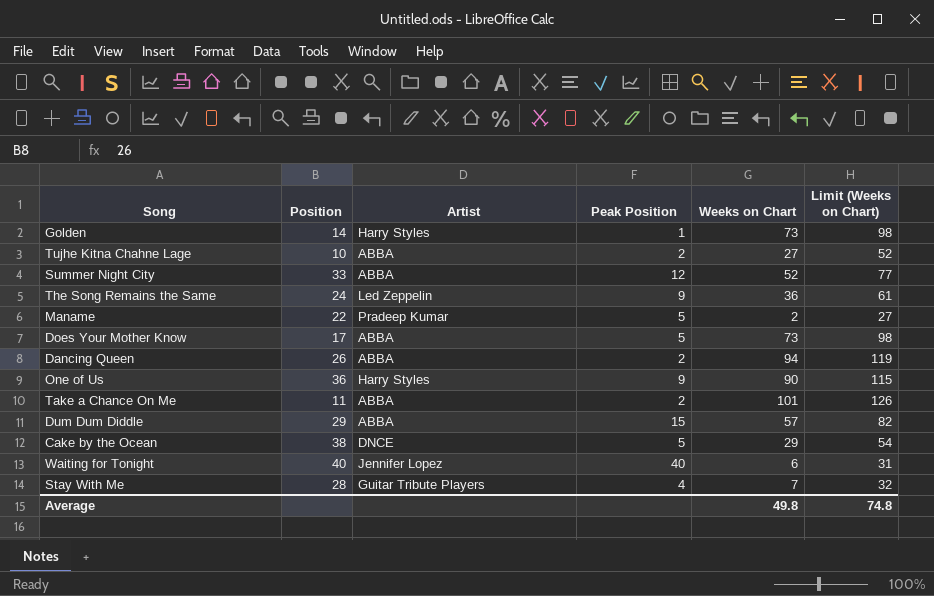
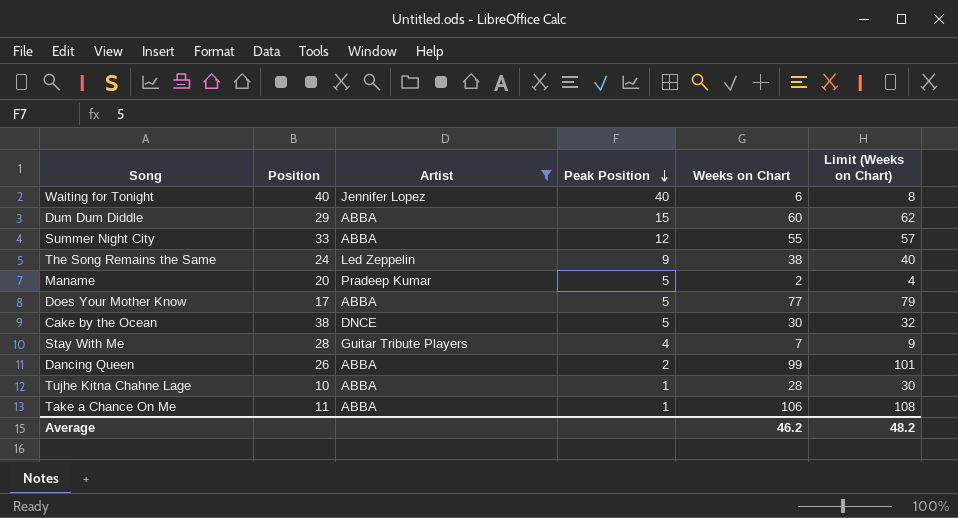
filter: none -> Artist != Harry Styles
row order: none -> Peak Position descending
column Limit (Weeks on Chart) | formula: [Weeks on Chart] + 25 -> [Weeks on Chart] + 2
Dum Dum Diddle | Weeks on Chart: 57 -> 60
Summer Night City | Weeks on Chart: 52 -> 55
The Song Remains the Same | Weeks on Chart: 36 -> 38
Maname | Position: 22 -> 20
Does Your Mother Know | Weeks on Chart: 73 -> 77
Cake by the Ocean | Weeks on Chart: 29 -> 30
Dancing Queen | Weeks on Chart: 94 -> 99
Tujhe Kitna Chahne Lage | Peak Position: 2 -> 1
Tujhe Kitna Chahne Lage | Weeks on Chart: 27 -> 28
Take a Chance On Me | Peak Position: 2 -> 1
Take a Chance On Me | Weeks on Chart: 101 -> 106
Average | Weeks on Chart: 49.8 -> 46.2
Average | Limit (Weeks on Chart): 74.8 -> 48.2

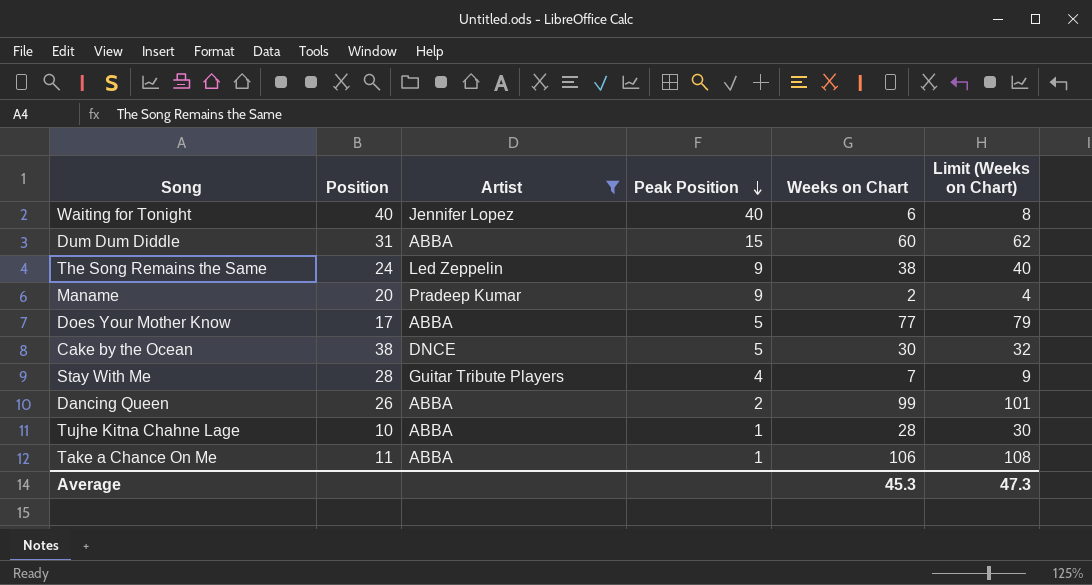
row Summer Night City: 33 | ABBA | 12 | 55 | 57 -> none
Dum Dum Diddle | Position: 29 -> 31
Maname | Peak Position: 5 -> 9
Average | Weeks on Chart: 46.2 -> 45.3
Average | Limit (Weeks on Chart): 48.2 -> 47.3

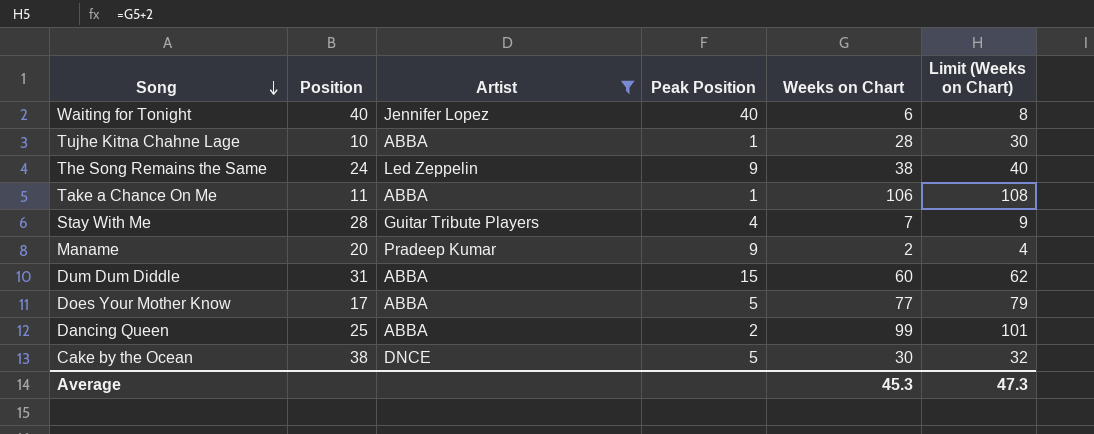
row order: Peak Position descending -> Song descending
Dancing Queen | Position: 26 -> 25

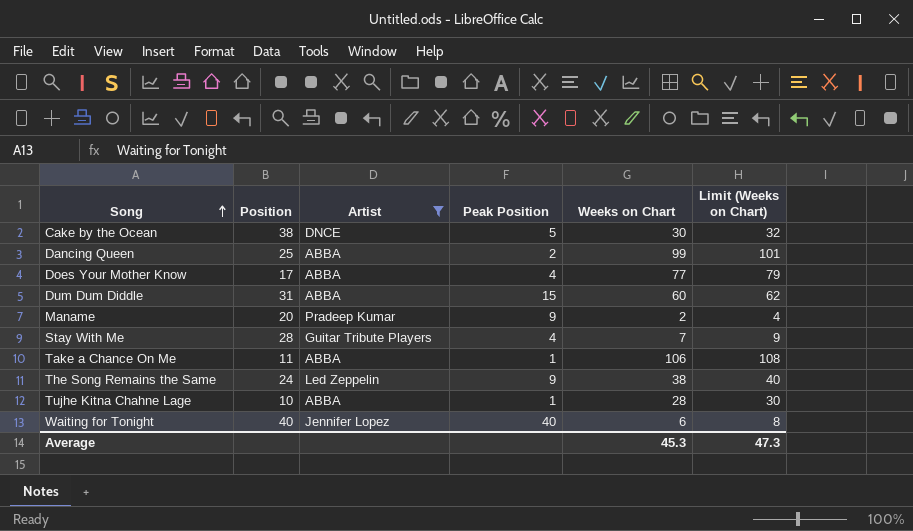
row order: Song descending -> Song ascending
Does Your Mother Know | Peak Position: 5 -> 4

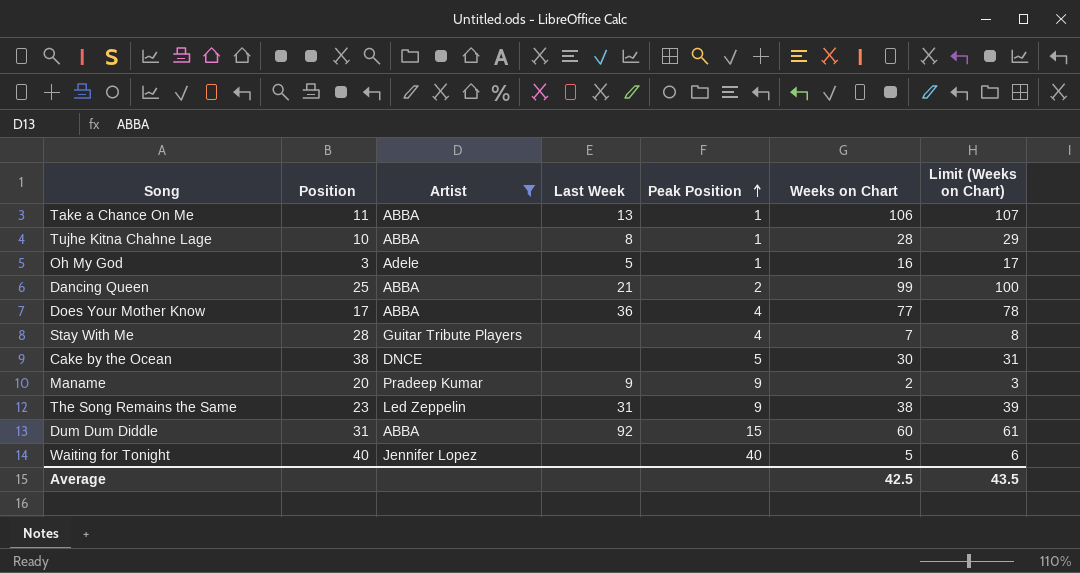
row order: Song ascending -> Peak Position ascending
column Last Week | position: none -> 4
column Limit (Weeks on Chart) | formula: [Weeks on Chart] + 2 -> [Weeks on Chart] + 1
row Oh My God: none -> 3 | Adele | 5 | 1 | 16 | 17
The Song Remains the Same | Position: 24 -> 23
Waiting for Tonight | Weeks on Chart: 6 -> 5
Average | Weeks on Chart: 45.3 -> 42.5
Average | Limit (Weeks on Chart): 47.3 -> 43.5

